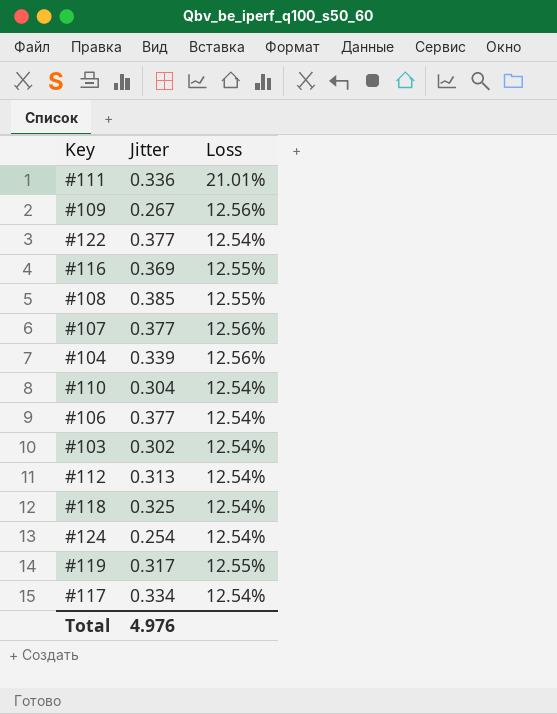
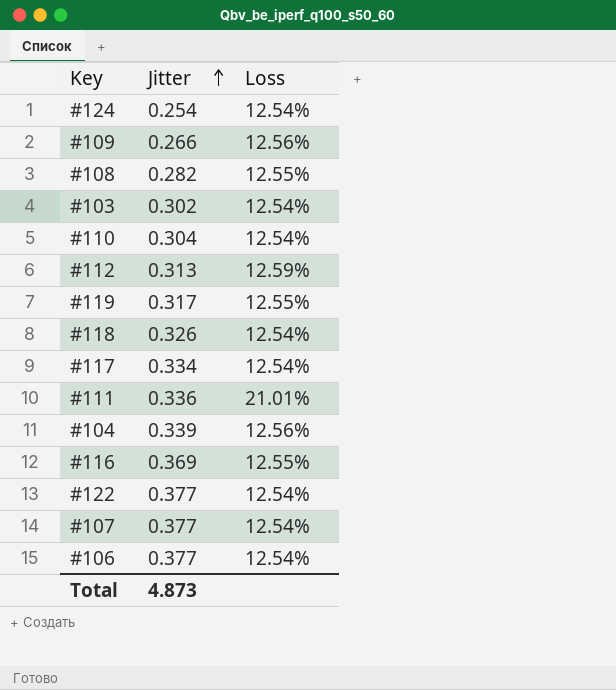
row order: none -> Jitter ascending
#109 | Jitter: 0.267 -> 0.266
#108 | Jitter: 0.385 -> 0.282
#112 | Loss: 12.54% -> 12.59%
#118 | Jitter: 0.325 -> 0.326
#107 | Loss: 12.56% -> 12.54%
Total | Jitter: 4.976 -> 4.873

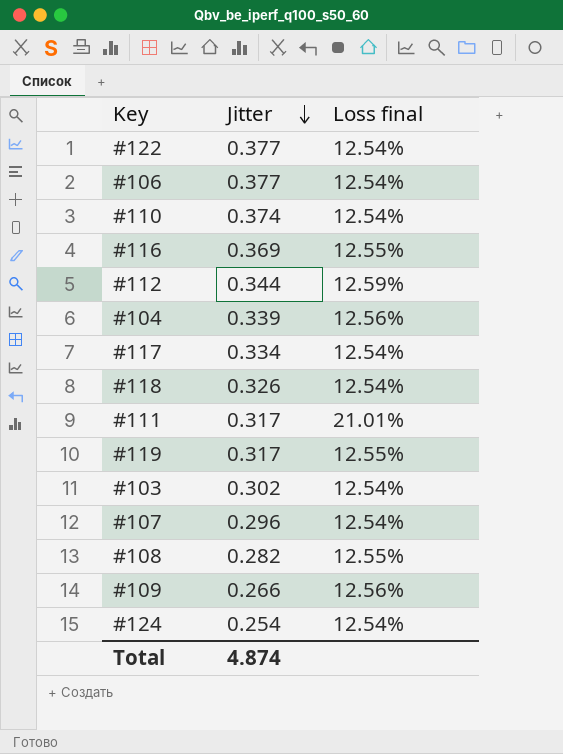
row order: Jitter ascending -> Jitter descending
column name: Loss -> Loss final
#110 | Jitter: 0.304 -> 0.374
#112 | Jitter: 0.313 -> 0.344
#111 | Jitter: 0.336 -> 0.317
#107 | Jitter: 0.377 -> 0.296
Total | Jitter: 4.873 -> 4.874

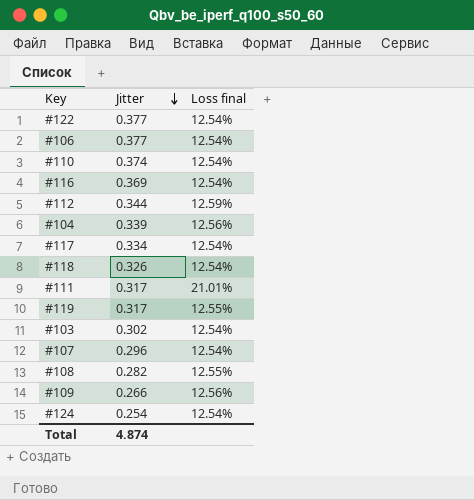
#116 | Loss final: 12.55% -> 12.54%

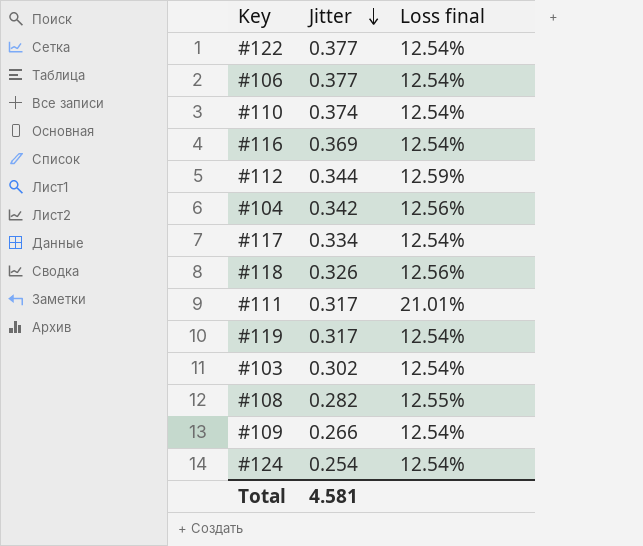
row #107: 0.296 | 12.54% -> none
#104 | Jitter: 0.339 -> 0.342
#118 | Loss final: 12.54% -> 12.56%
#119 | Loss final: 12.55% -> 12.54%
#109 | Loss final: 12.56% -> 12.54%
Total | Jitter: 4.874 -> 4.581

